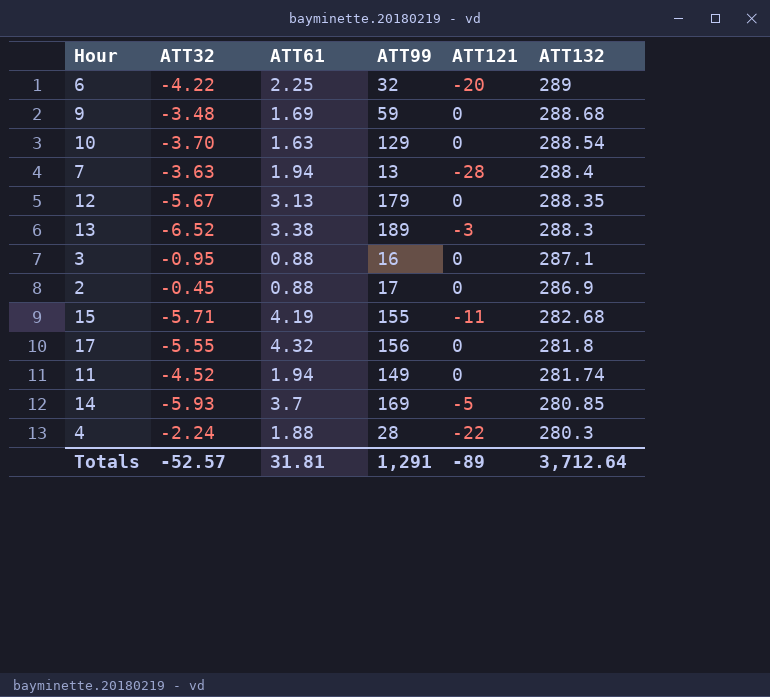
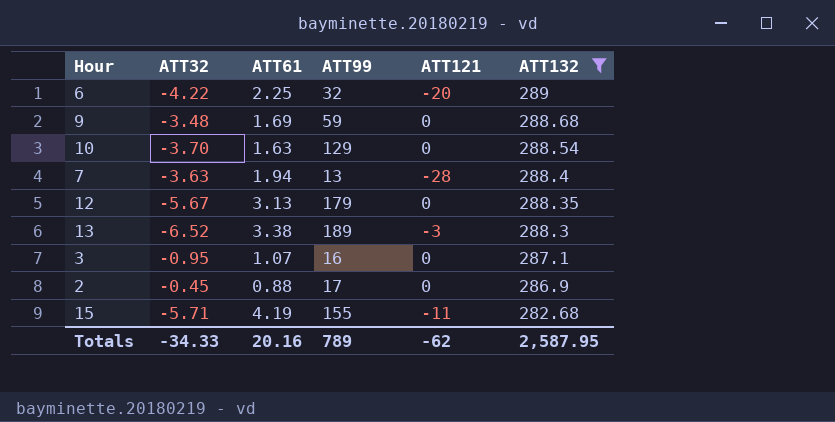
filter: none -> ATT132 >= 282.68
3 | ATT61: 0.88 -> 1.07
Totals | ATT32: -52.57 -> -34.33
Totals | ATT61: 31.81 -> 20.16
Totals | ATT99: 1,291 -> 789
Totals | ATT121: -89 -> -62
Totals | ATT132: 3,712.64 -> 2,587.95

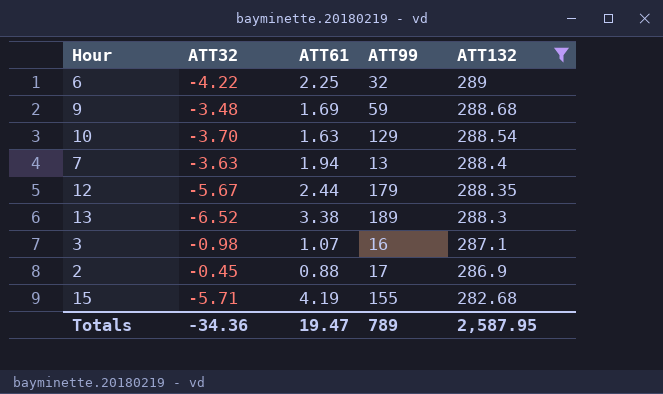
column ATT121 | position: 5 -> none
12 | ATT61: 3.13 -> 2.44
3 | ATT32: -0.95 -> -0.98
Totals | ATT32: -34.33 -> -34.36
Totals | ATT61: 20.16 -> 19.47

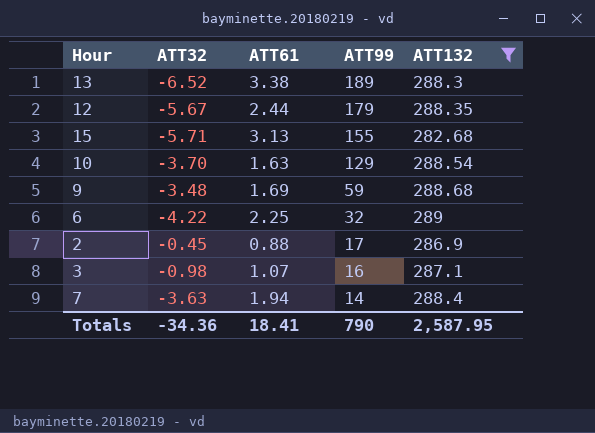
row order: ATT132 descending -> ATT99 descending
15 | ATT61: 4.19 -> 3.13
7 | ATT99: 13 -> 14
Totals | ATT61: 19.47 -> 18.41
Totals | ATT99: 789 -> 790

